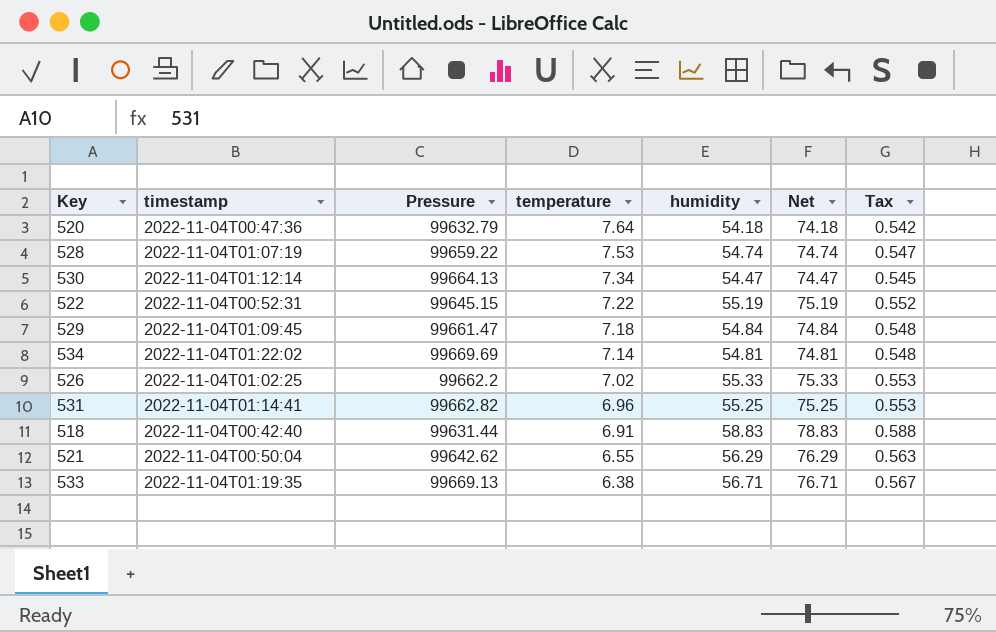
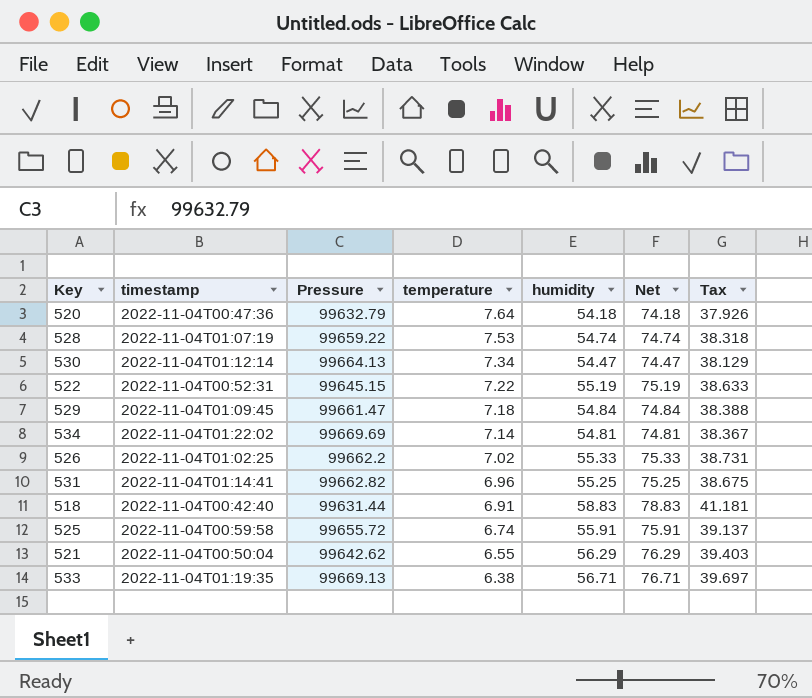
column Tax | formula: [humidity] * 0.01 -> [humidity] * 0.7
row 525: none -> 2022-11-04T00:59:58 | 99655.72 | 6.74 | 55.91 | 75.91 | 39.137

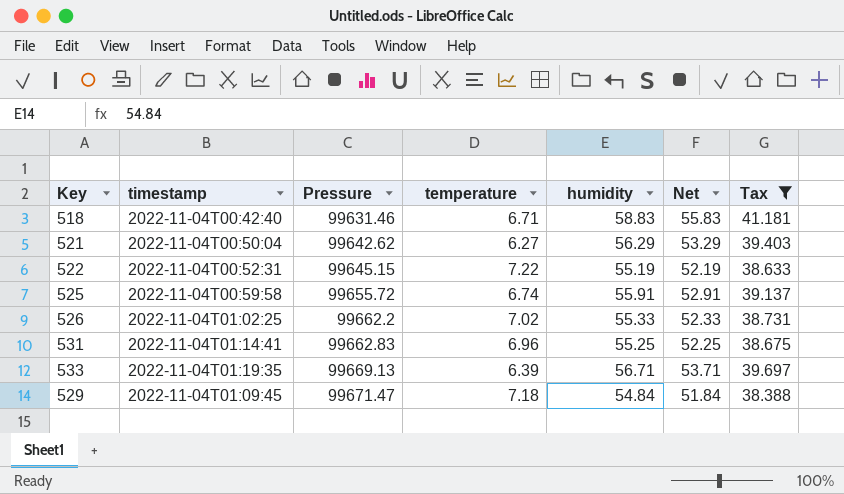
filter: none -> Tax >= 38.388
row order: temperature descending -> Pressure ascending
column Net | formula: [humidity] + 20 -> [humidity] - 3
518 | Pressure: 99631.44 -> 99631.46
518 | temperature: 6.91 -> 6.71
521 | temperature: 6.55 -> 6.27
531 | Pressure: 99662.82 -> 99662.83
533 | temperature: 6.38 -> 6.39
529 | Pressure: 99661.47 -> 99671.47

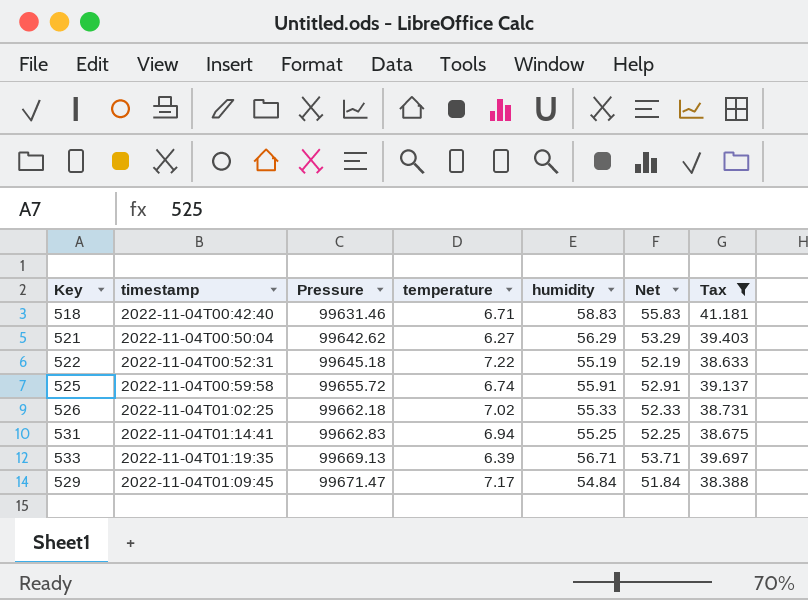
522 | Pressure: 99645.15 -> 99645.18
526 | Pressure: 99662.2 -> 99662.18
531 | temperature: 6.96 -> 6.94
529 | temperature: 7.18 -> 7.17

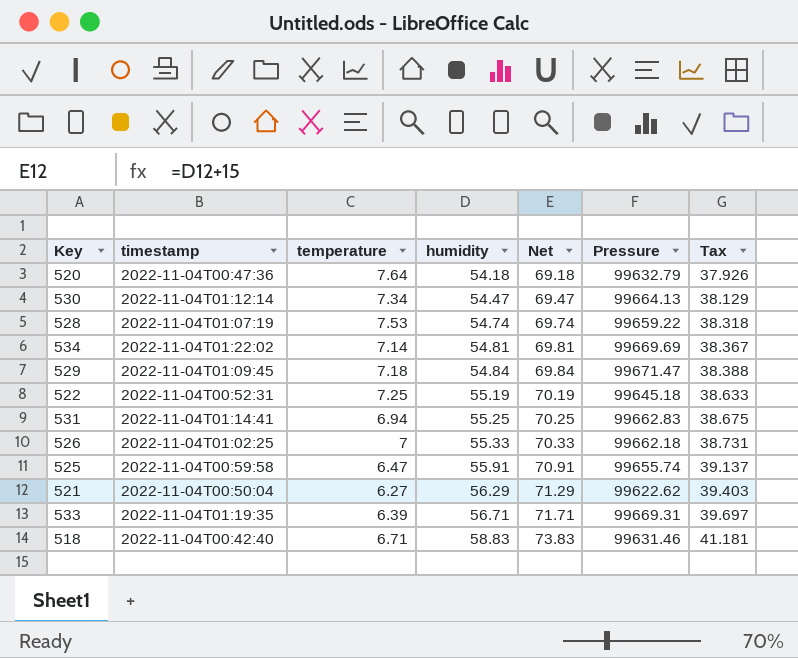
filter: Tax >= 38.388 -> none
row order: Pressure ascending -> humidity ascending
column Net | formula: [humidity] - 3 -> [humidity] + 15
column Pressure | position: 3 -> 6
529 | temperature: 7.17 -> 7.18
522 | temperature: 7.22 -> 7.25
526 | temperature: 7.02 -> 7
525 | temperature: 6.74 -> 6.47
525 | Pressure: 99655.72 -> 99655.74
521 | Pressure: 99642.62 -> 99622.62
533 | Pressure: 99669.13 -> 99669.31

